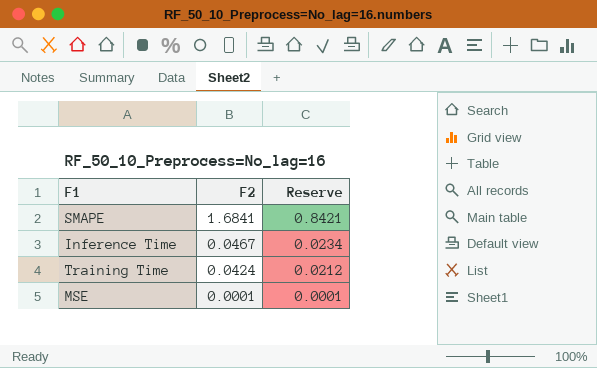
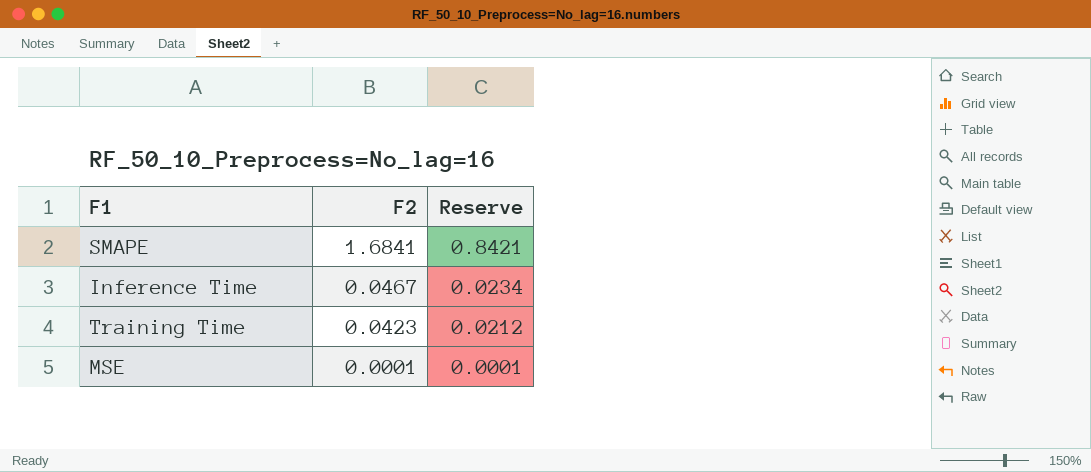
Training Time | F2: 0.0424 -> 0.0423

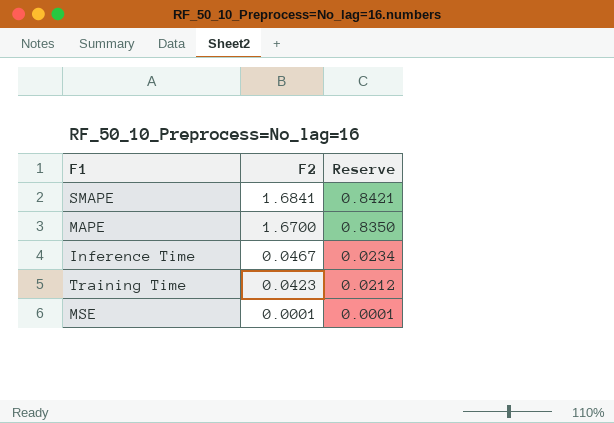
row MAPE: none -> 1.6700 | 0.8350

